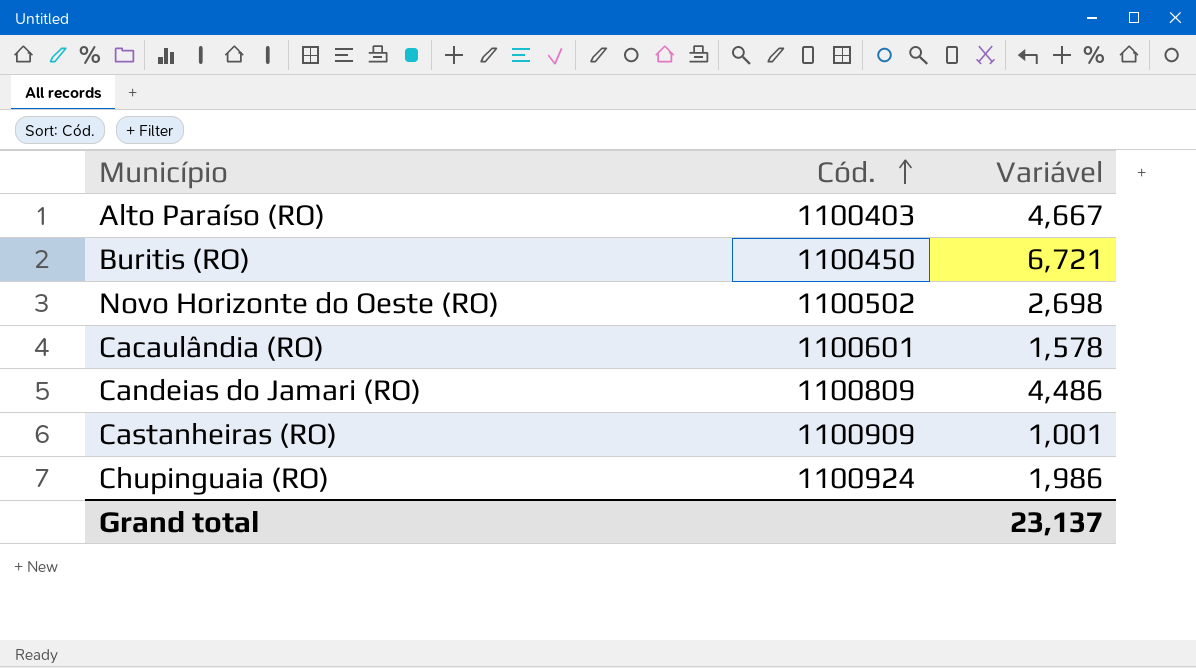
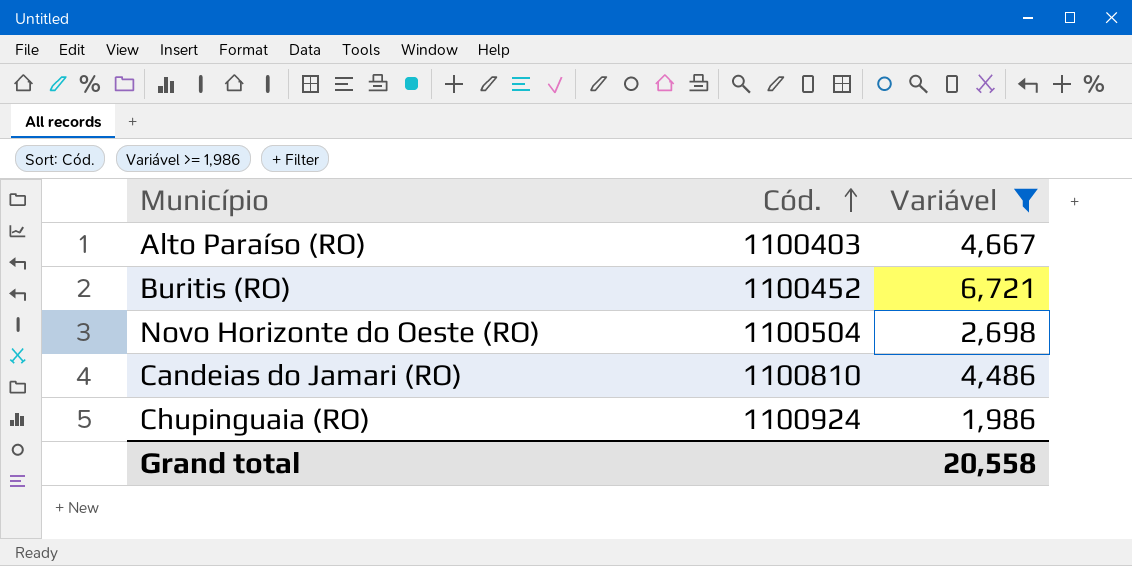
filter: none -> Variável >= 1,986
Buritis (RO) | Cód.: 1100450 -> 1100452
Novo Horizonte do Oeste (RO) | Cód.: 1100502 -> 1100504
Candeias do Jamari (RO) | Cód.: 1100809 -> 1100810
Grand total | Variável: 23,137 -> 20,558

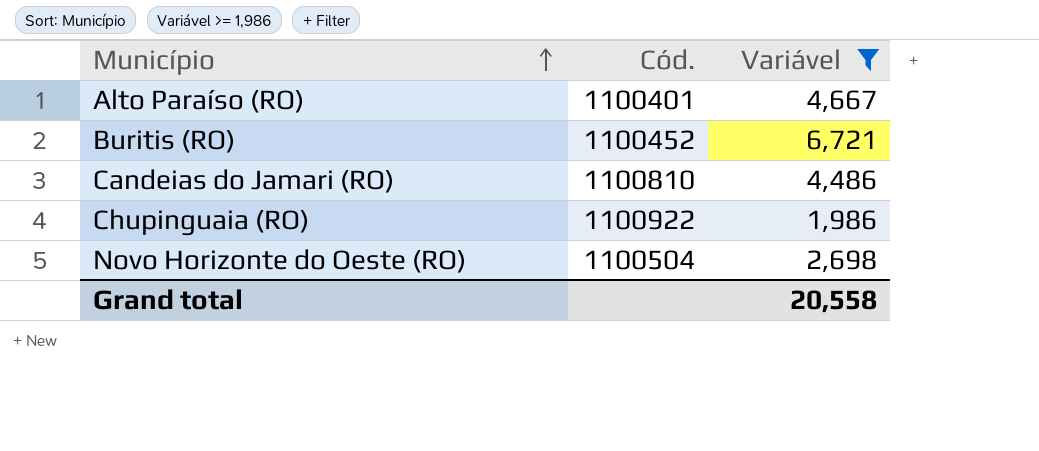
row order: Cód. ascending -> Município ascending
Alto Paraíso (RO) | Cód.: 1100403 -> 1100401
Chupinguaia (RO) | Cód.: 1100924 -> 1100922

